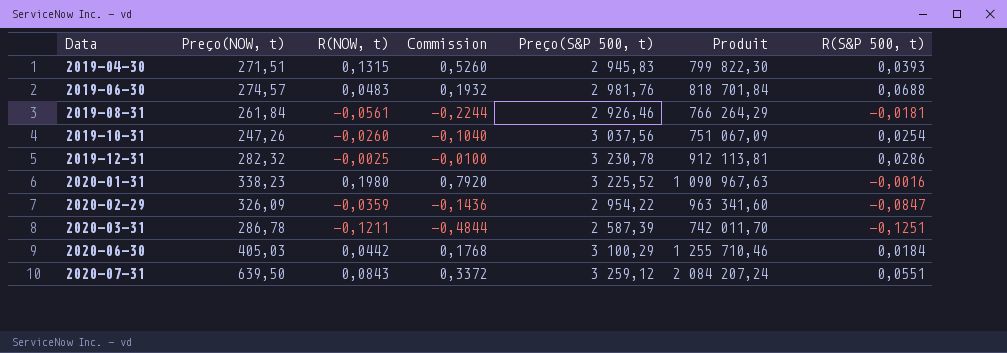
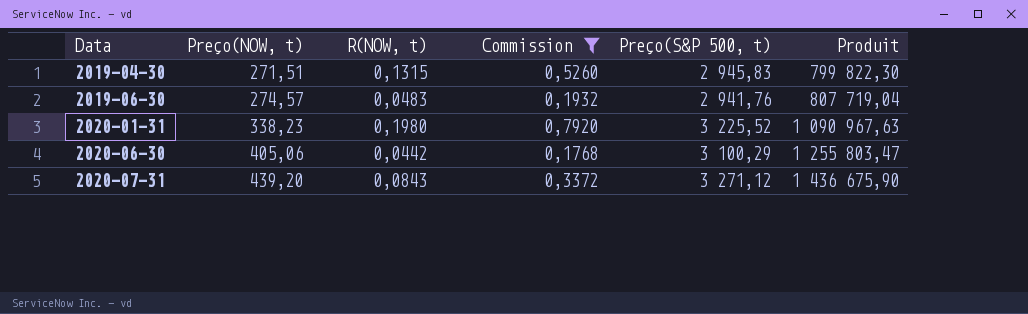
filter: none -> Commission >= 0,1768
column R(S&P 500, t) | position: 7 -> none
2019-06-30 | Preço(S&P 500, t): 2 981,76 -> 2 941,76
2019-06-30 | Produit: 818 701,84 -> 807 719,04
2020-06-30 | Preço(NOW, t): 405,03 -> 405,06
2020-06-30 | Produit: 1 255 710,46 -> 1 255 803,47
2020-07-31 | Preço(NOW, t): 639,50 -> 439,20
2020-07-31 | Preço(S&P 500, t): 3 259,12 -> 3 271,12
2020-07-31 | Produit: 2 084 207,24 -> 1 436 675,90

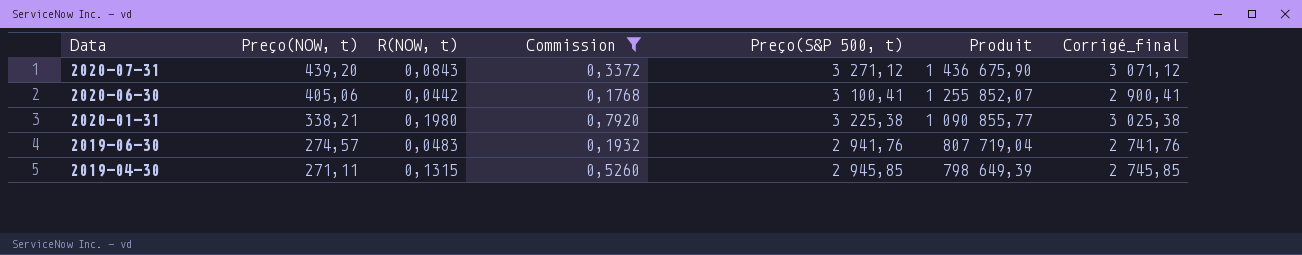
row order: Data ascending -> Data descending
column Corrigé_final | formula: none -> [Preço(S&P 500, t)] - 200
2020-06-30 | Preço(S&P 500, t): 3 100,29 -> 3 100,41
2020-06-30 | Produit: 1 255 803,47 -> 1 255 852,07
2020-01-31 | Preço(NOW, t): 338,23 -> 338,21
2020-01-31 | Preço(S&P 500, t): 3 225,52 -> 3 225,38
2020-01-31 | Produit: 1 090 967,63 -> 1 090 855,77
2019-04-30 | Preço(NOW, t): 271,51 -> 271,11
2019-04-30 | Preço(S&P 500, t): 2 945,83 -> 2 945,85
2019-04-30 | Produit: 799 822,30 -> 798 649,39

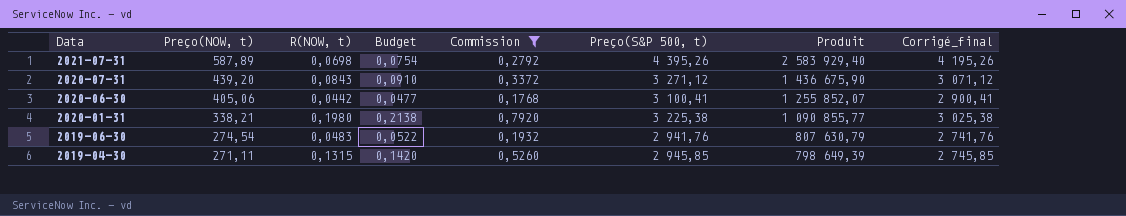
column Budget | formula: none -> [R(NOW, t)] * 1,08
row 2021-07-31: none -> 587,89 | 0,0698 | 0,0754 | 0,2792 | 4 395,26 | 2 583 929,40 | 4 195,26
2019-06-30 | Preço(NOW, t): 274,57 -> 274,54
2019-06-30 | Produit: 807 719,04 -> 807 630,79

